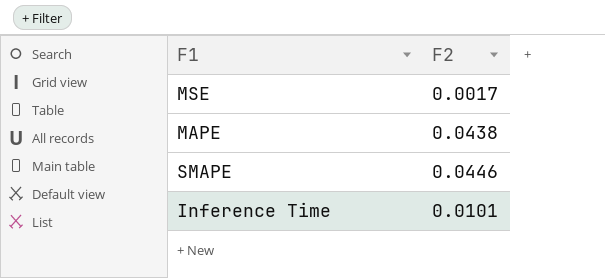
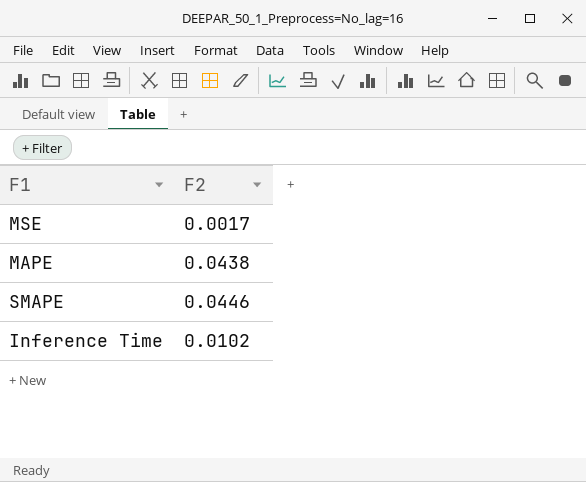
Inference Time | F2: 0.0101 -> 0.0102

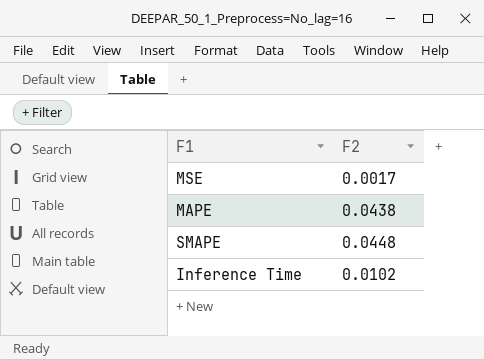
SMAPE | F2: 0.0446 -> 0.0448

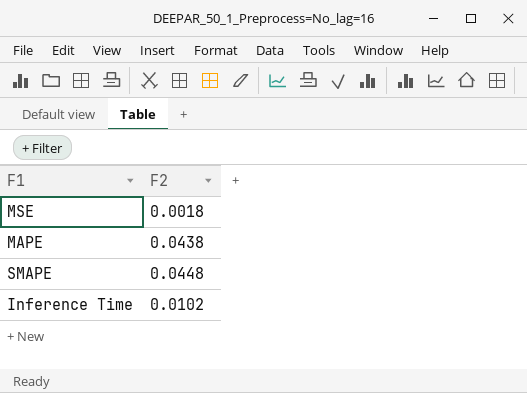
MSE | F2: 0.0017 -> 0.0018

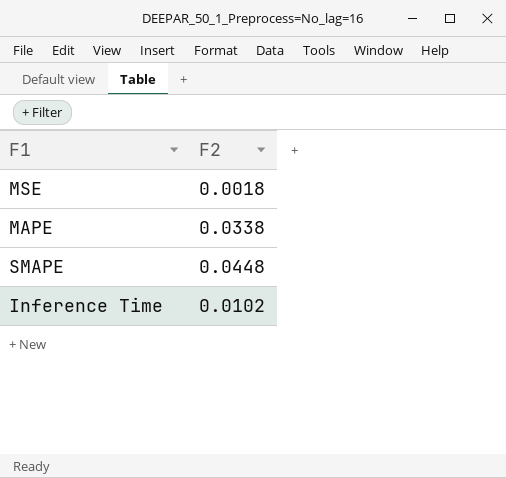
MAPE | F2: 0.0438 -> 0.0338

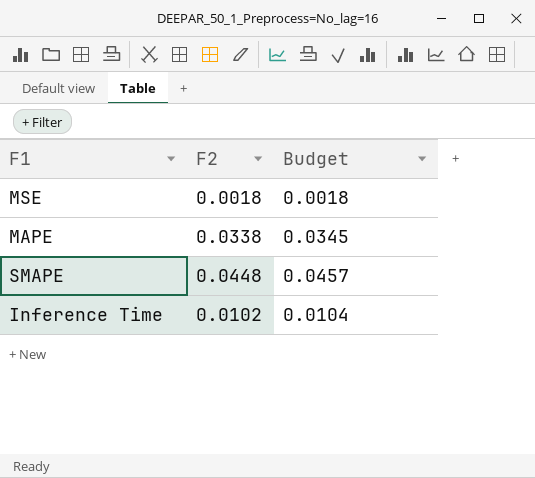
column Budget | formula: none -> [F2] * 1.02

